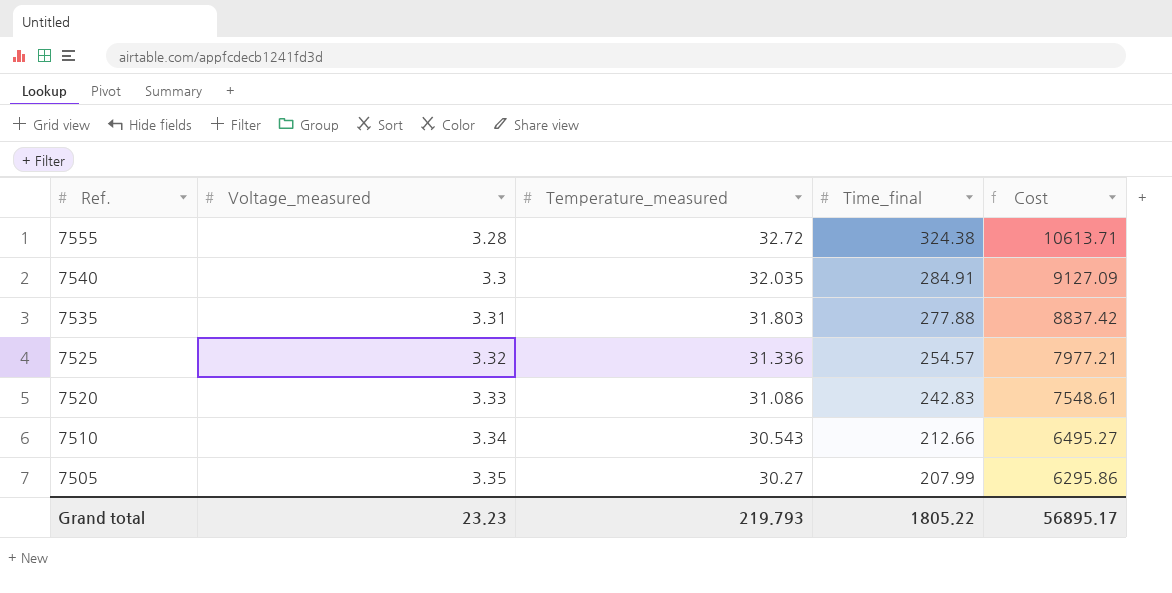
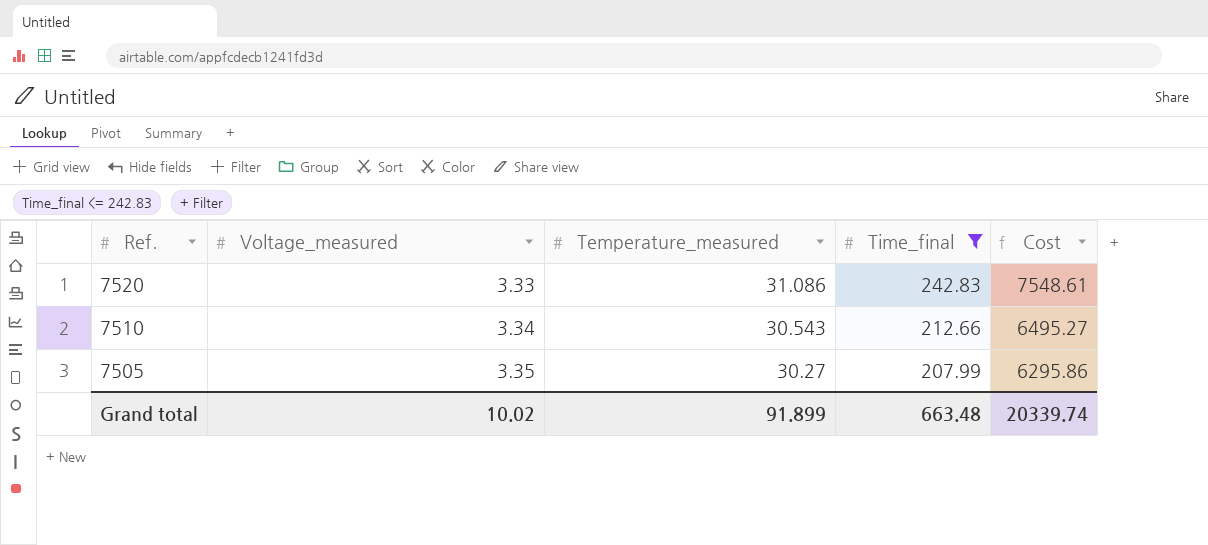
filter: none -> Time_final <= 242.83
Grand total | Voltage_measured: 23.23 -> 10.02
Grand total | Temperature_measured: 219.793 -> 91.899
Grand total | Time_final: 1805.22 -> 663.48
Grand total | Cost: 56895.17 -> 20339.74

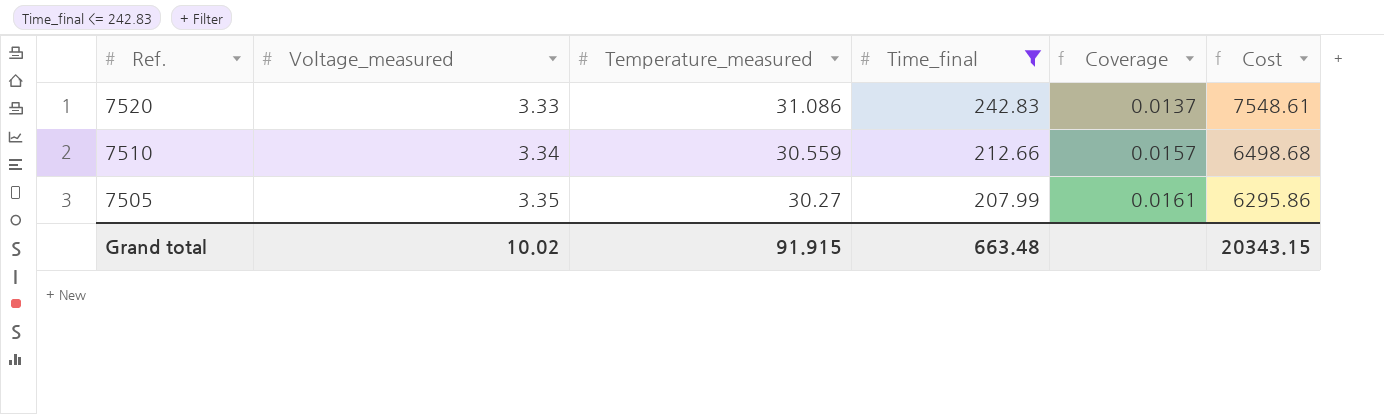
column Coverage | formula: none -> [Voltage_measured] / [Time_final]
7510 | Temperature_measured: 30.543 -> 30.559
7510 | Cost: 6495.27 -> 6498.68
Grand total | Temperature_measured: 91.899 -> 91.915
Grand total | Cost: 20339.74 -> 20343.15

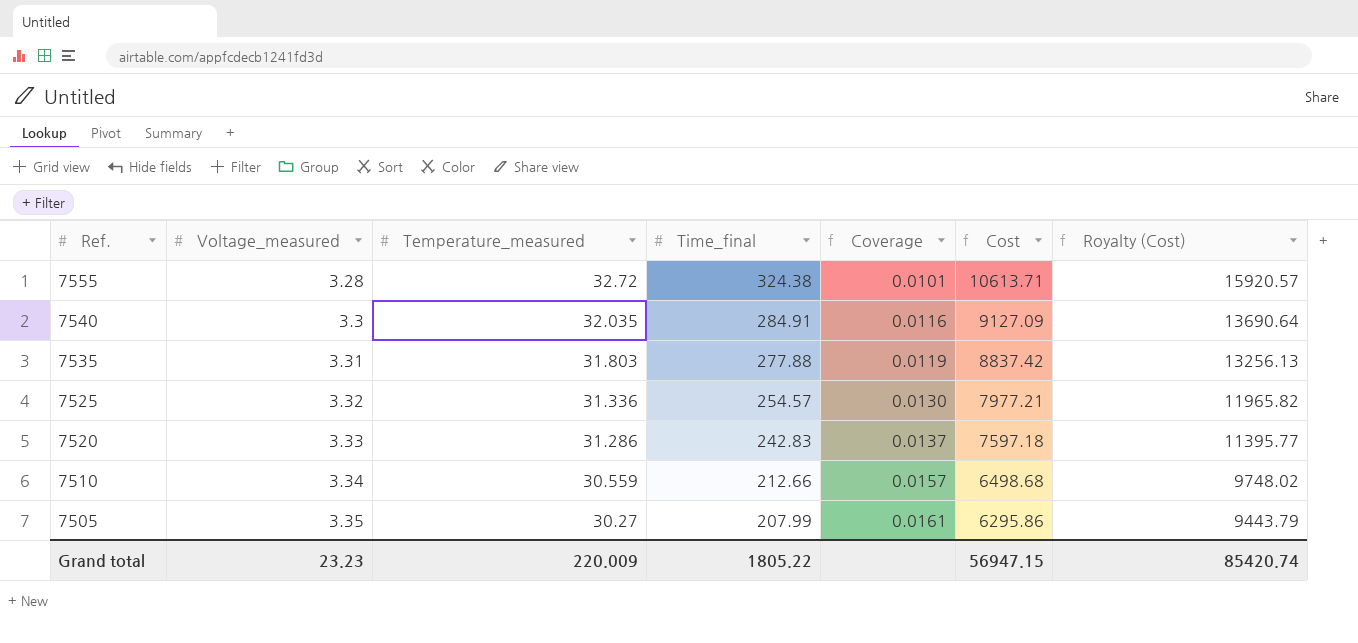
filter: Time_final <= 242.83 -> none
column Royalty (Cost) | formula: none -> [Cost] * 1.5
7520 | Temperature_measured: 31.086 -> 31.286
7520 | Cost: 7548.61 -> 7597.18
Grand total | Voltage_measured: 10.02 -> 23.23
Grand total | Temperature_measured: 91.915 -> 220.009
Grand total | Time_final: 663.48 -> 1805.22
Grand total | Cost: 20343.15 -> 56947.15

